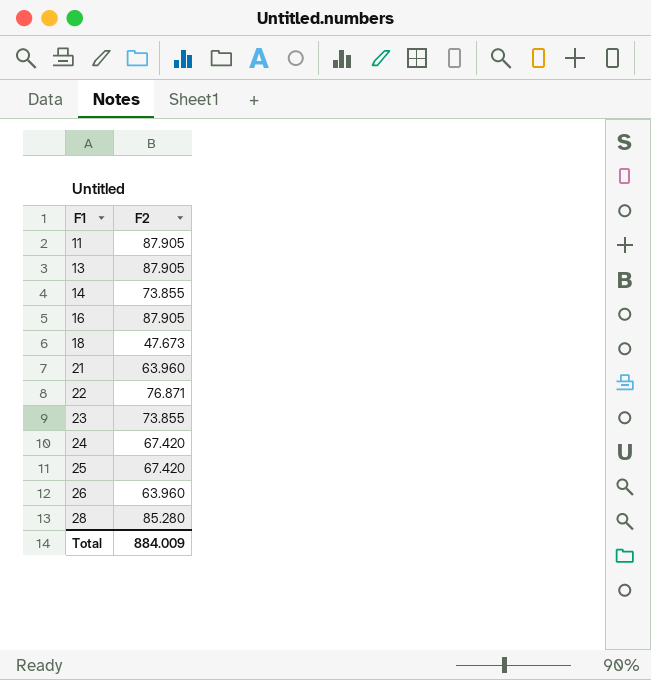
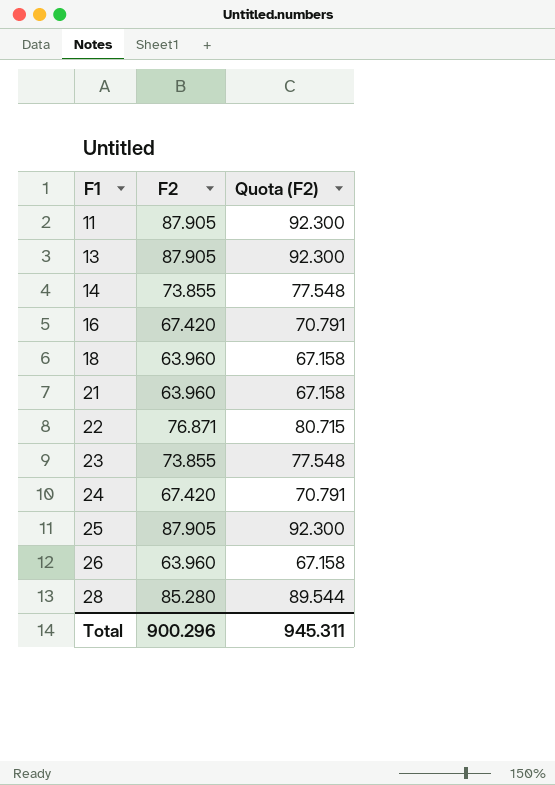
column Quota (F2) | formula: none -> [F2] * 1.05
16 | F2: 87.905 -> 67.420
18 | F2: 47.673 -> 63.960
25 | F2: 67.420 -> 87.905
Total | F2: 884.009 -> 900.296

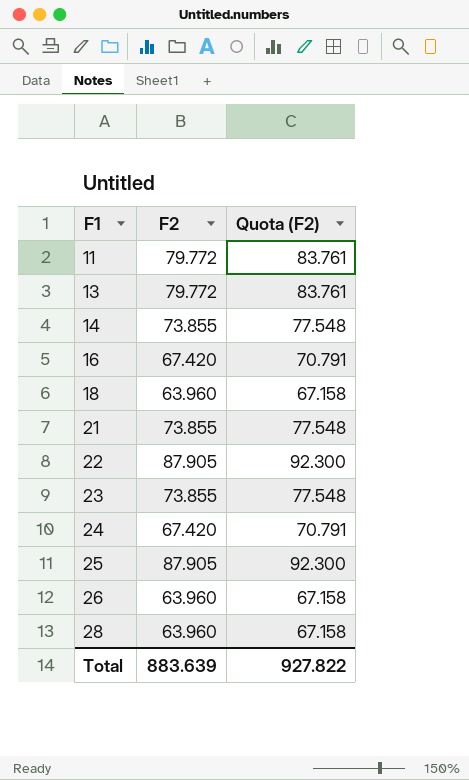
11 | F2: 87.905 -> 79.772
11 | Quota (F2): 92.300 -> 83.761
13 | F2: 87.905 -> 79.772
13 | Quota (F2): 92.300 -> 83.761
21 | F2: 63.960 -> 73.855
21 | Quota (F2): 67.158 -> 77.548
22 | F2: 76.871 -> 87.905
22 | Quota (F2): 80.715 -> 92.300
28 | F2: 85.280 -> 63.960
28 | Quota (F2): 89.544 -> 67.158
Total | F2: 900.296 -> 883.639
Total | Quota (F2): 945.311 -> 927.822

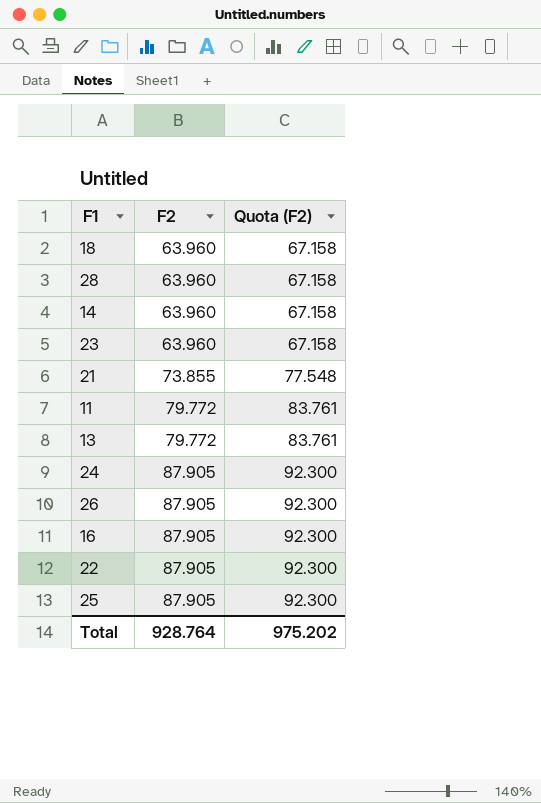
row order: F1 ascending -> F2 ascending
14 | F2: 73.855 -> 63.960
14 | Quota (F2): 77.548 -> 67.158
23 | F2: 73.855 -> 63.960
23 | Quota (F2): 77.548 -> 67.158
24 | F2: 67.420 -> 87.905
24 | Quota (F2): 70.791 -> 92.300
26 | F2: 63.960 -> 87.905
26 | Quota (F2): 67.158 -> 92.300
16 | F2: 67.420 -> 87.905
16 | Quota (F2): 70.791 -> 92.300
Total | F2: 883.639 -> 928.764
Total | Quota (F2): 927.822 -> 975.202

